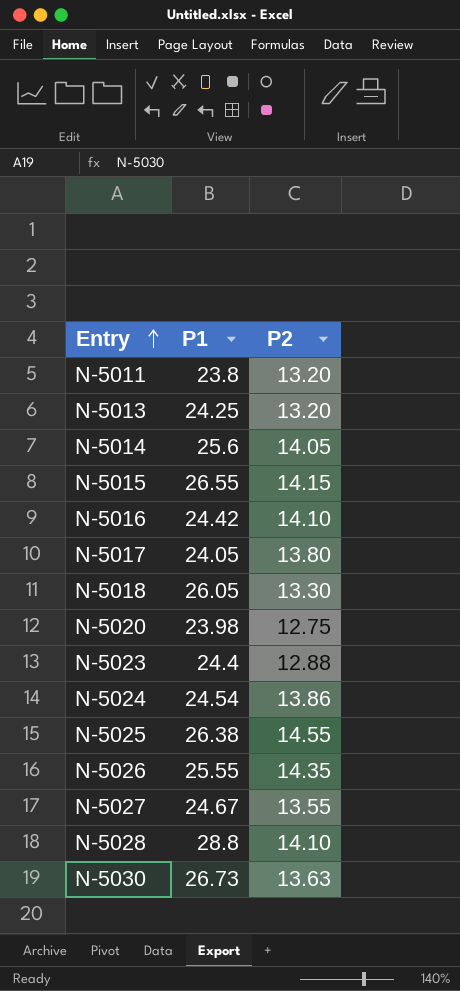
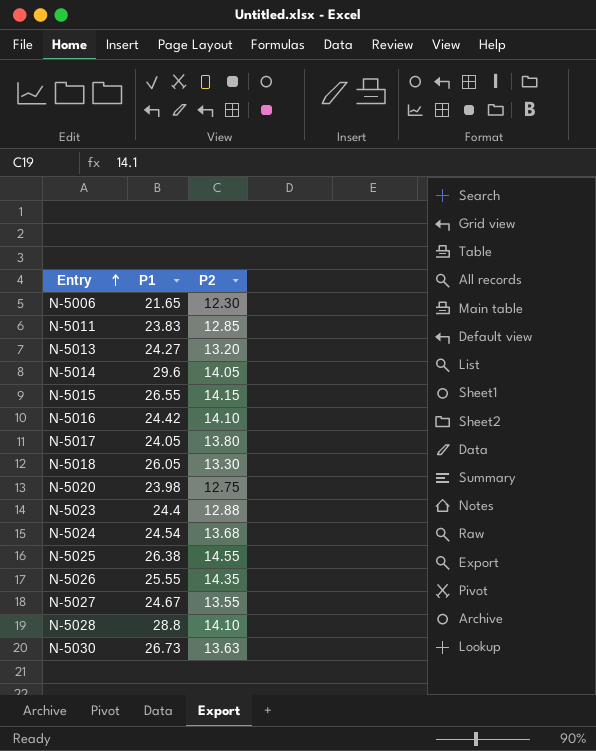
row N-5006: none -> 21.65 | 12.30
N-5011 | P1: 23.8 -> 23.83
N-5011 | P2: 13.20 -> 12.85
N-5013 | P1: 24.25 -> 24.27
N-5014 | P1: 25.6 -> 29.6
N-5024 | P2: 13.86 -> 13.68

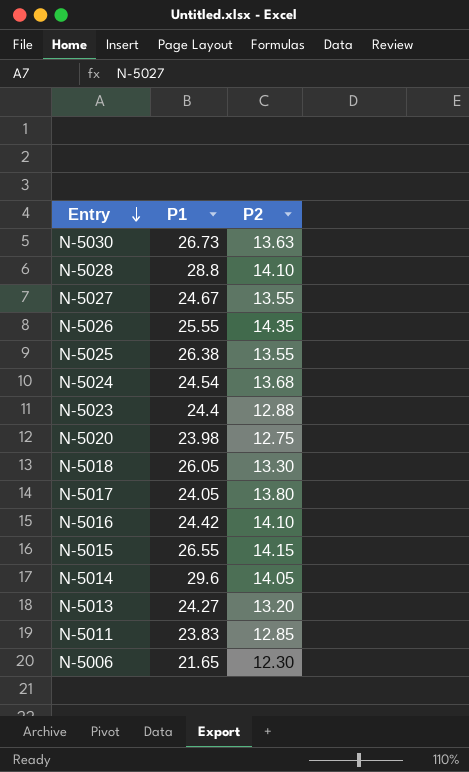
row order: Entry ascending -> Entry descending
N-5025 | P2: 14.55 -> 13.55

